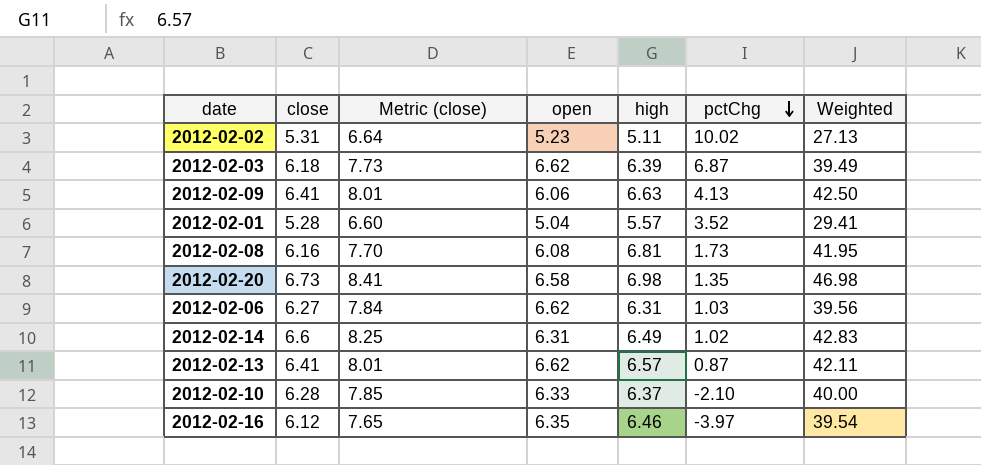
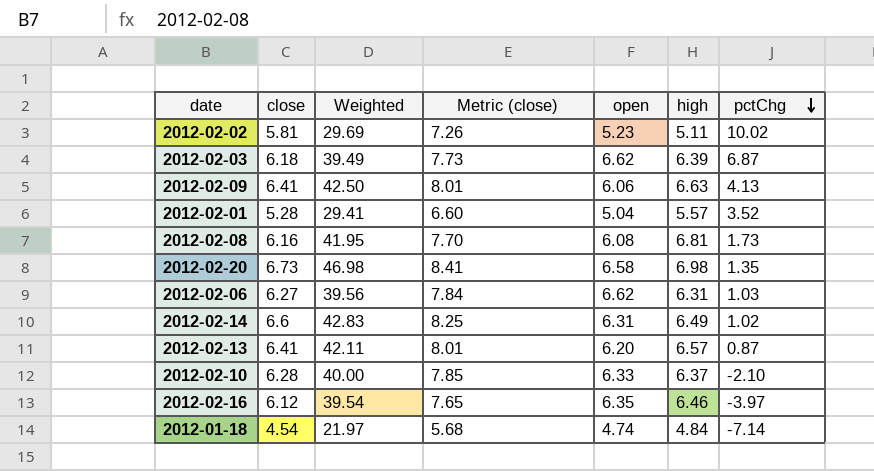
column Weighted | position: 7 -> 3
2012-02-02 | close: 5.31 -> 5.81
2012-02-02 | Weighted: 27.13 -> 29.69
2012-02-02 | Metric (close): 6.64 -> 7.26
2012-02-13 | open: 6.62 -> 6.20
row 2012-01-18: none -> 4.54 | 21.97 | 5.68 | 4.74 | 4.84 | -7.14

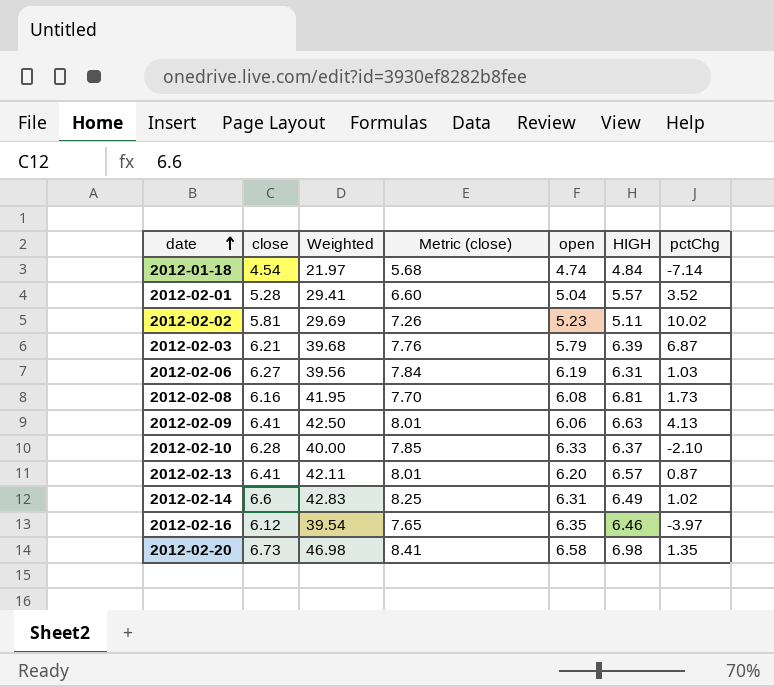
row order: pctChg descending -> date ascending
column name: high -> HIGH
2012-02-03 | close: 6.18 -> 6.21
2012-02-03 | Weighted: 39.49 -> 39.68
2012-02-03 | Metric (close): 7.73 -> 7.76
2012-02-03 | open: 6.62 -> 5.79
2012-02-06 | open: 6.62 -> 6.19

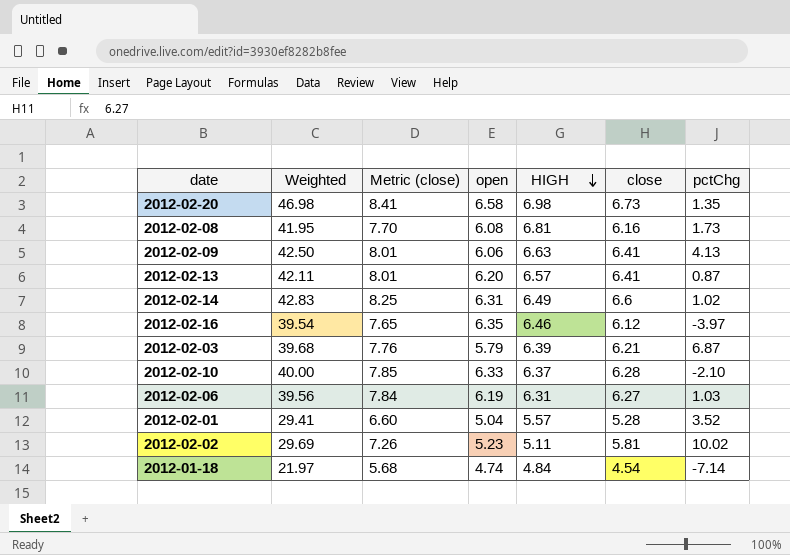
row order: date ascending -> HIGH descending
column close | position: 2 -> 6

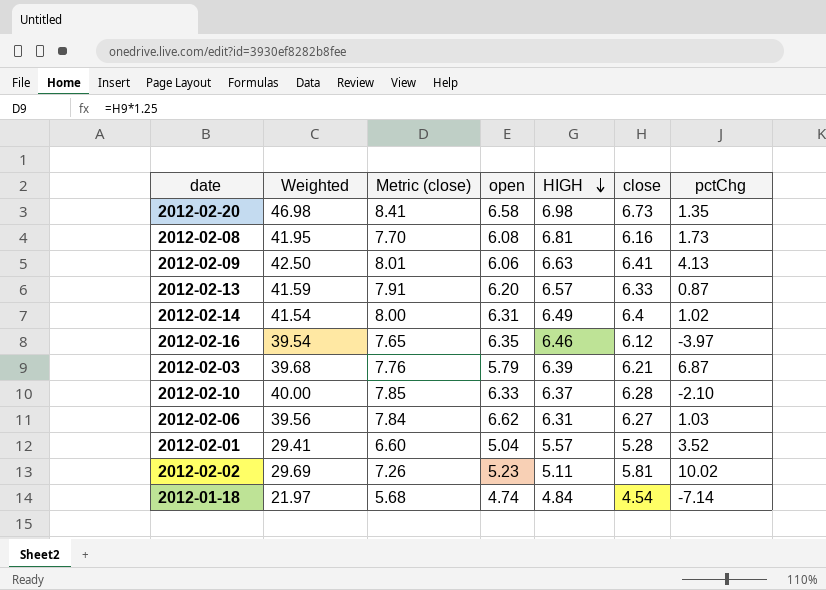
2012-02-13 | Weighted: 42.11 -> 41.59
2012-02-13 | Metric (close): 8.01 -> 7.91
2012-02-13 | close: 6.41 -> 6.33
2012-02-14 | Weighted: 42.83 -> 41.54
2012-02-14 | Metric (close): 8.25 -> 8.00
2012-02-14 | close: 6.6 -> 6.4
2012-02-06 | open: 6.19 -> 6.62

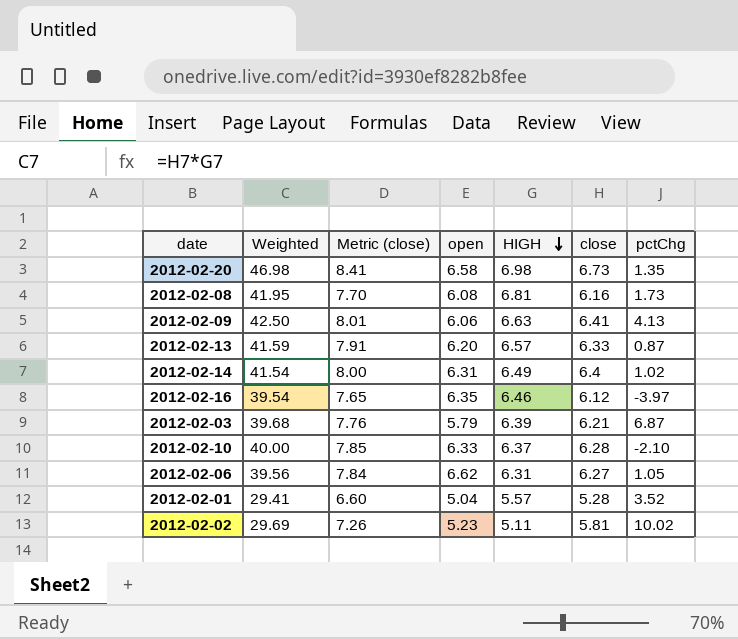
row 2012-01-18: 21.97 | 5.68 | 4.74 | 4.84 | 4.54 | -7.14 -> none
2012-02-06 | pctChg: 1.03 -> 1.05

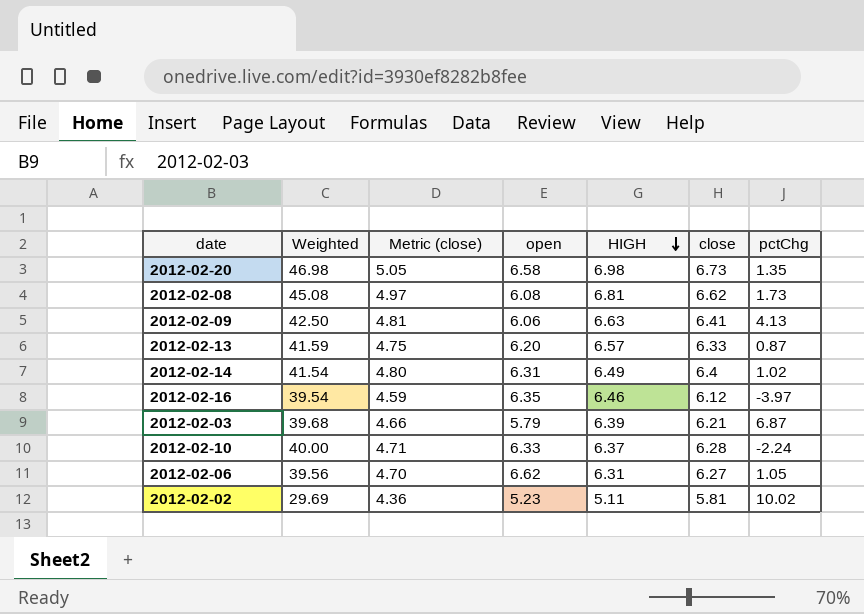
column Metric (close) | formula: [close] * 1.25 -> [close] * 0.75
row 2012-02-01: 29.41 | 6.60 | 5.04 | 5.57 | 5.28 | 3.52 -> none
2012-02-08 | Weighted: 41.95 -> 45.08
2012-02-08 | close: 6.16 -> 6.62
2012-02-10 | pctChg: -2.10 -> -2.24

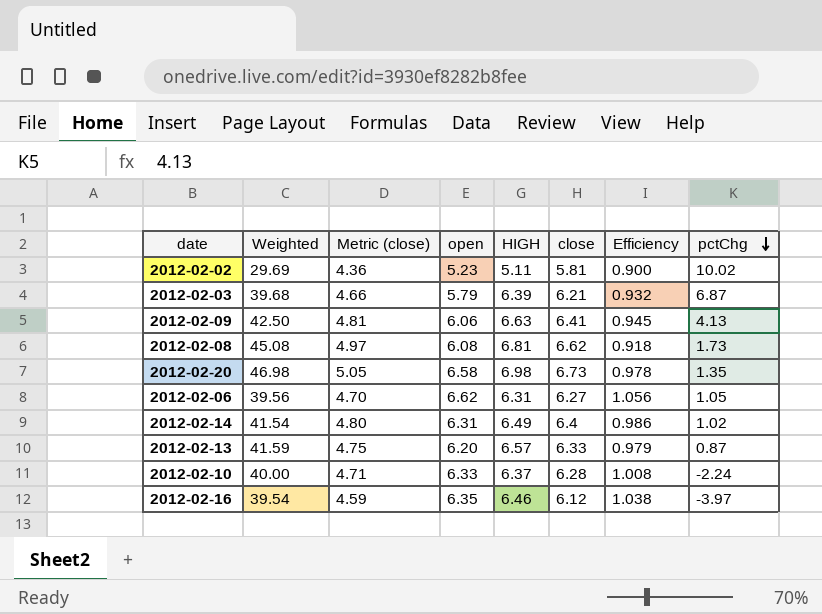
row order: HIGH descending -> pctChg descending
column Efficiency | formula: none -> [open] / [close]

